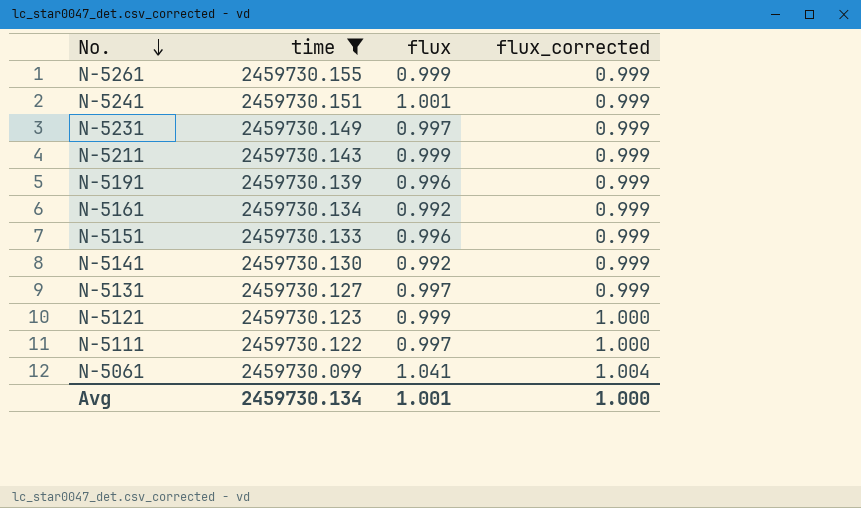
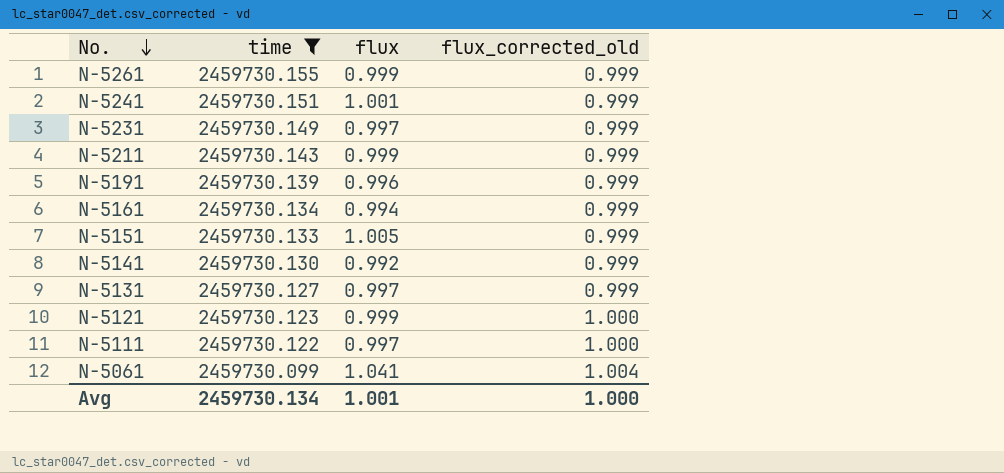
column name: flux_corrected -> flux_corrected_old
N-5161 | flux: 0.992 -> 0.994
N-5151 | flux: 0.996 -> 1.005

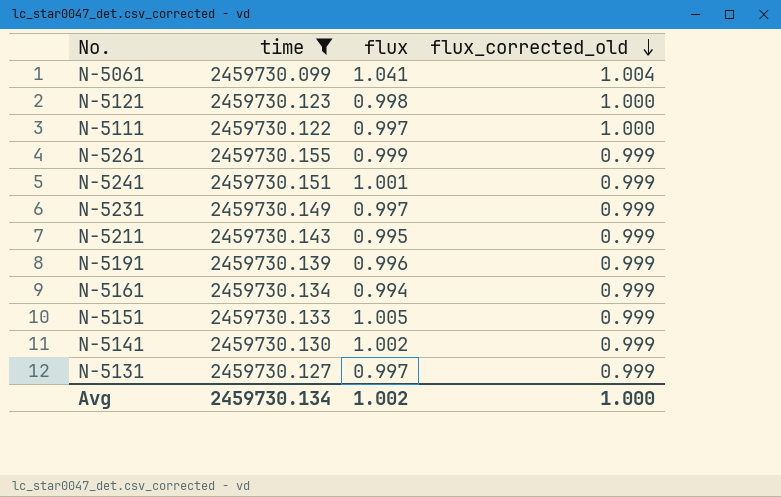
row order: No. descending -> flux_corrected_old descending
N-5121 | flux: 0.999 -> 0.998
N-5211 | flux: 0.999 -> 0.995
N-5141 | flux: 0.992 -> 1.002
Avg | flux: 1.001 -> 1.002

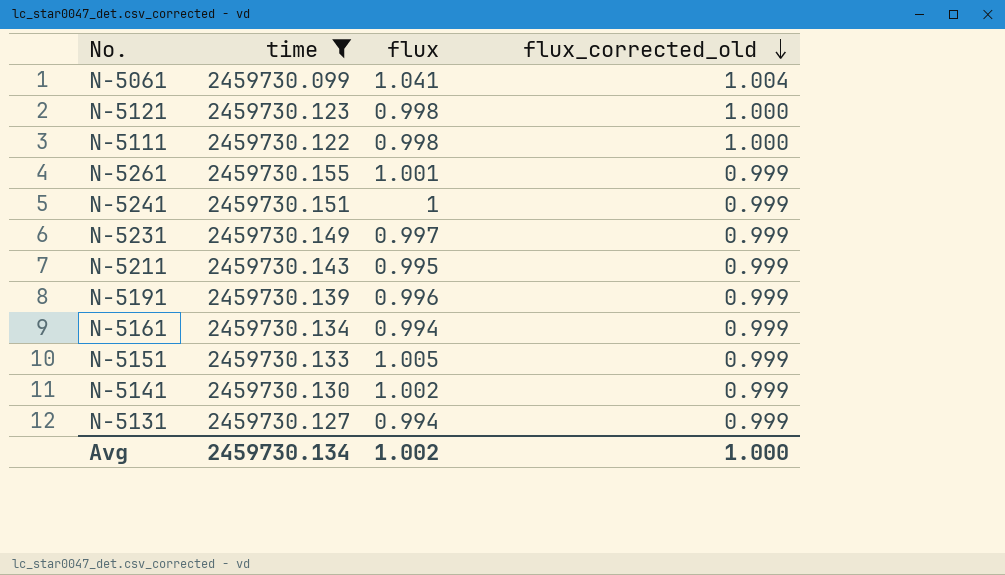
N-5111 | flux: 0.997 -> 0.998
N-5261 | flux: 0.999 -> 1.001
N-5241 | flux: 1.001 -> 1
N-5131 | flux: 0.997 -> 0.994

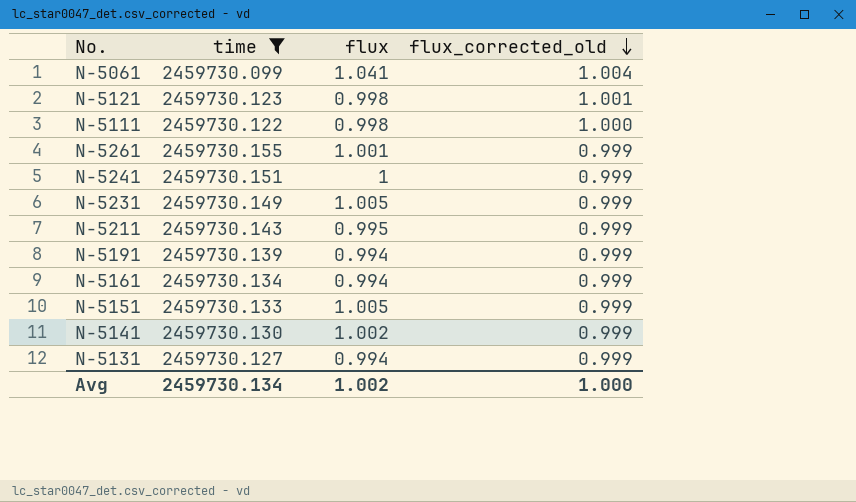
N-5121 | flux_corrected_old: 1.000 -> 1.001
N-5231 | flux: 0.997 -> 1.005
N-5191 | flux: 0.996 -> 0.994

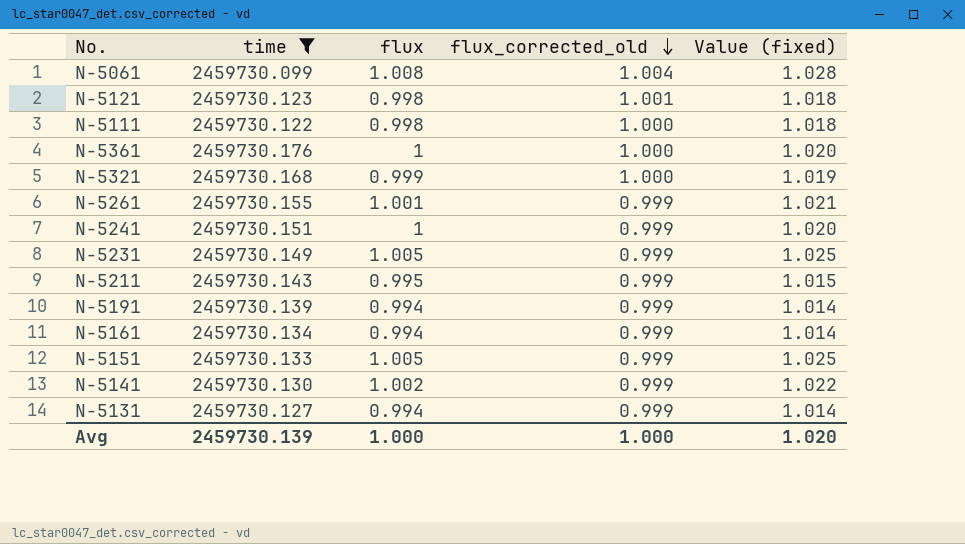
column Value (fixed) | formula: none -> [flux] * 1.02
N-5061 | flux: 1.041 -> 1.008
row N-5361: none -> 2459730.176 | 1 | 1.000 | 1.020
row N-5321: none -> 2459730.168 | 0.999 | 1.000 | 1.019
Avg | time: 2459730.134 -> 2459730.139
Avg | flux: 1.002 -> 1.000

